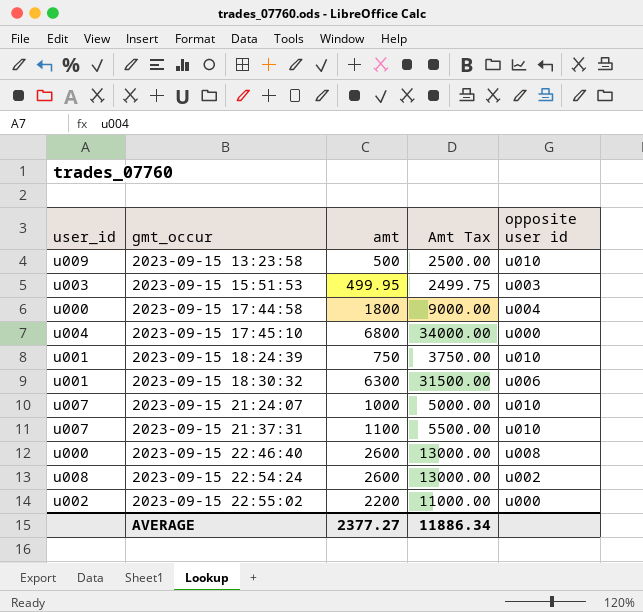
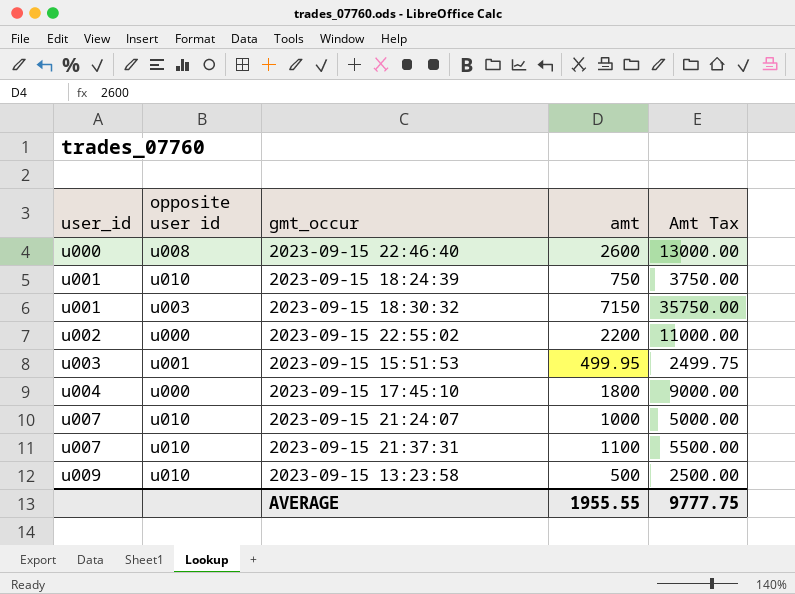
row order: gmt_occur ascending -> user_id ascending
column opposite user id | position: 5 -> 2
row 2023-09-15 17:44:58: u000 | 1800 | 9000.00 | u004 -> none
row 2023-09-15 22:54:24: u008 | 2600 | 13000.00 | u002 -> none
2023-09-15 18:30:32 | opposite user id: u006 -> u003
2023-09-15 18:30:32 | amt: 6300 -> 7150
2023-09-15 18:30:32 | Amt Tax: 31500.00 -> 35750.00
2023-09-15 15:51:53 | opposite user id: u003 -> u001
2023-09-15 17:45:10 | amt: 6800 -> 1800
2023-09-15 17:45:10 | Amt Tax: 34000.00 -> 9000.00
AVERAGE | amt: 2377.27 -> 1955.55
AVERAGE | Amt Tax: 11886.34 -> 9777.75

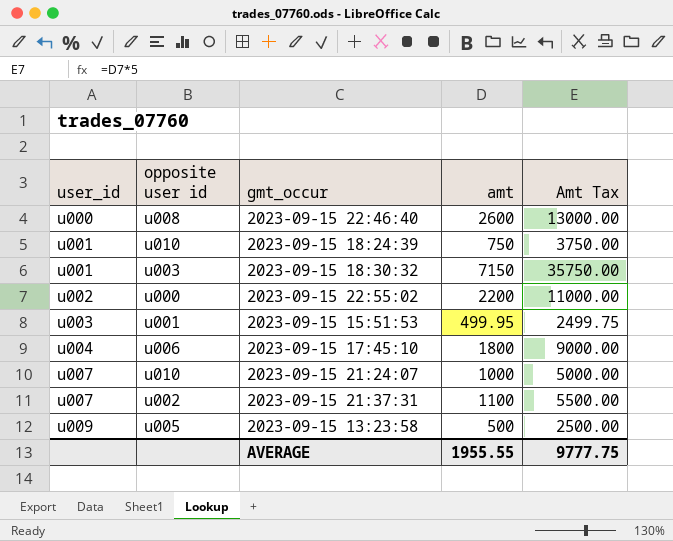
2023-09-15 17:45:10 | opposite user id: u000 -> u006
2023-09-15 21:37:31 | opposite user id: u010 -> u002
2023-09-15 13:23:58 | opposite user id: u010 -> u005

